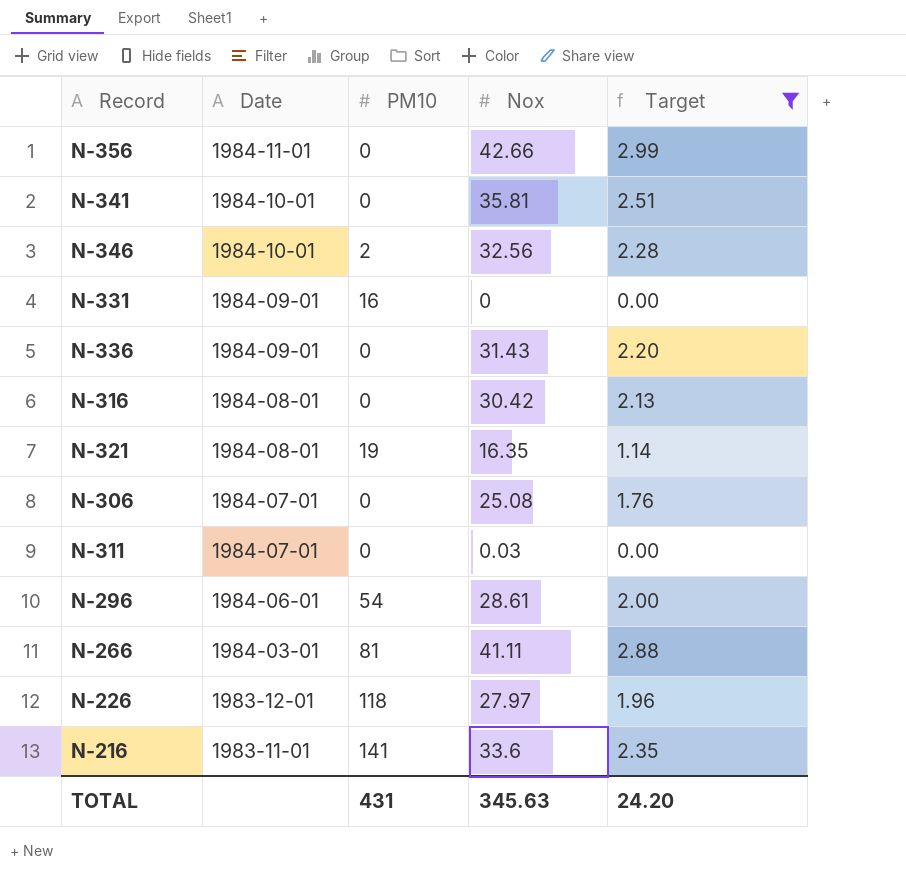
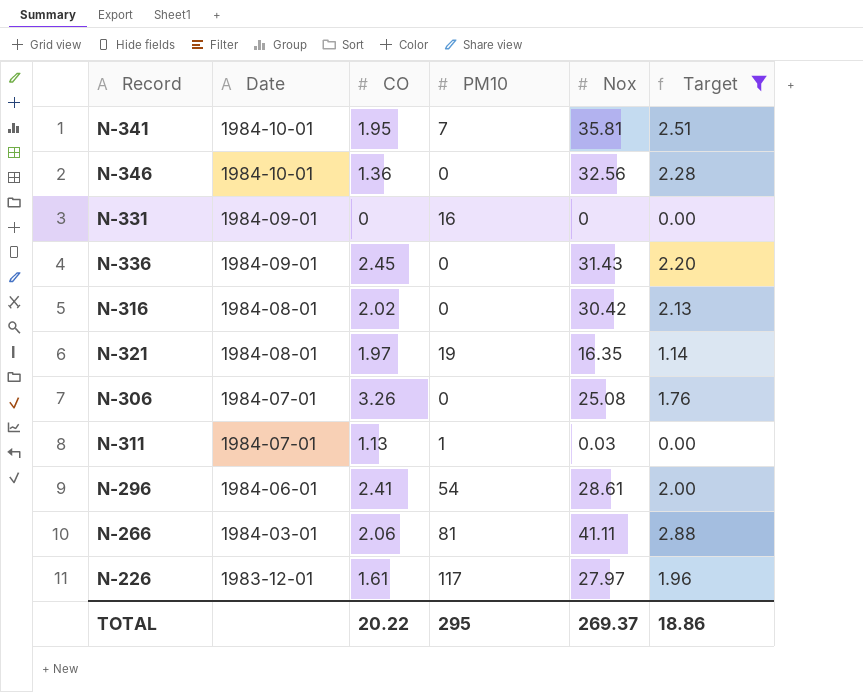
column CO | position: none -> 3
row N-356: 1984-11-01 | 0 | 42.66 | 2.99 -> none
row N-216: 1983-11-01 | 141 | 33.6 | 2.35 -> none
N-341 | PM10: 0 -> 7
N-346 | PM10: 2 -> 0
N-311 | PM10: 0 -> 1
N-226 | PM10: 118 -> 117
TOTAL | PM10: 431 -> 295
TOTAL | Nox: 345.63 -> 269.37
TOTAL | Target: 24.20 -> 18.86

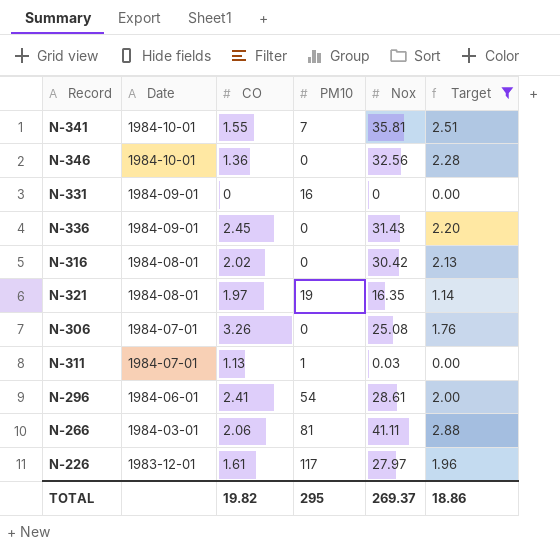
N-341 | CO: 1.95 -> 1.55
TOTAL | CO: 20.22 -> 19.82

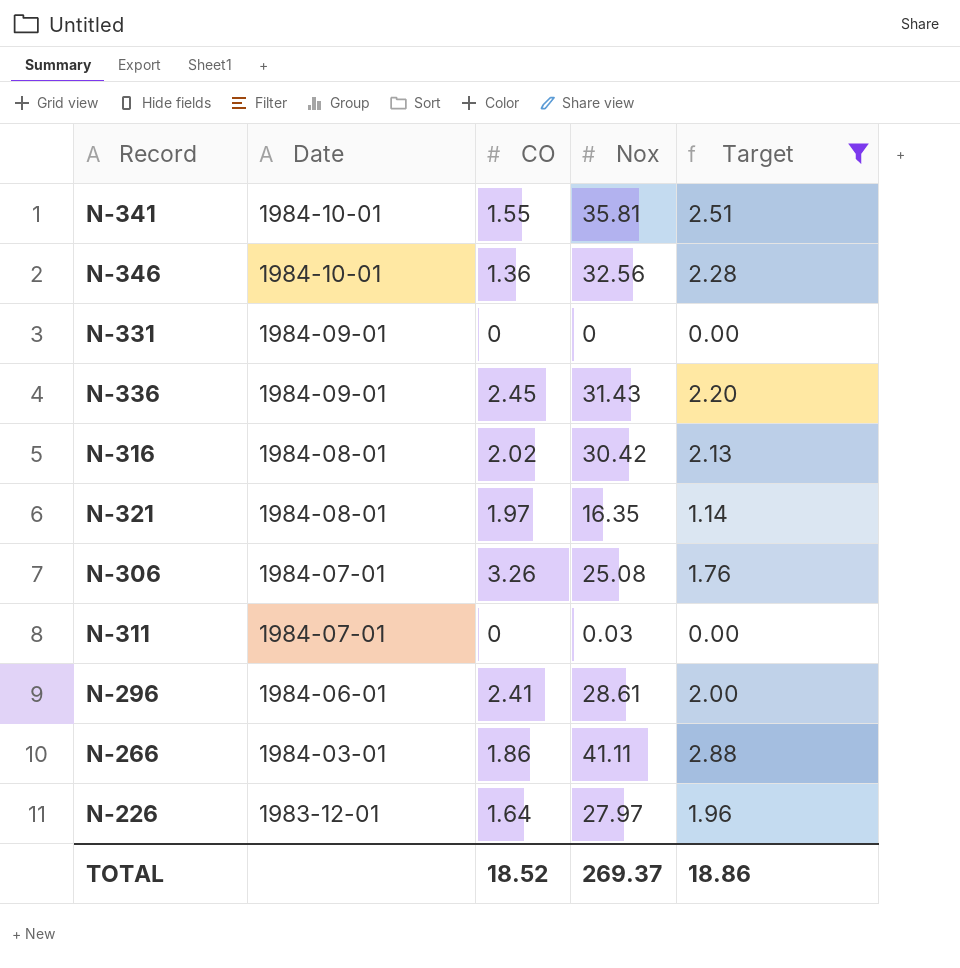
column PM10 | position: 4 -> none
N-311 | CO: 1.13 -> 0
N-266 | CO: 2.06 -> 1.86
N-226 | CO: 1.61 -> 1.64
TOTAL | CO: 19.82 -> 18.52

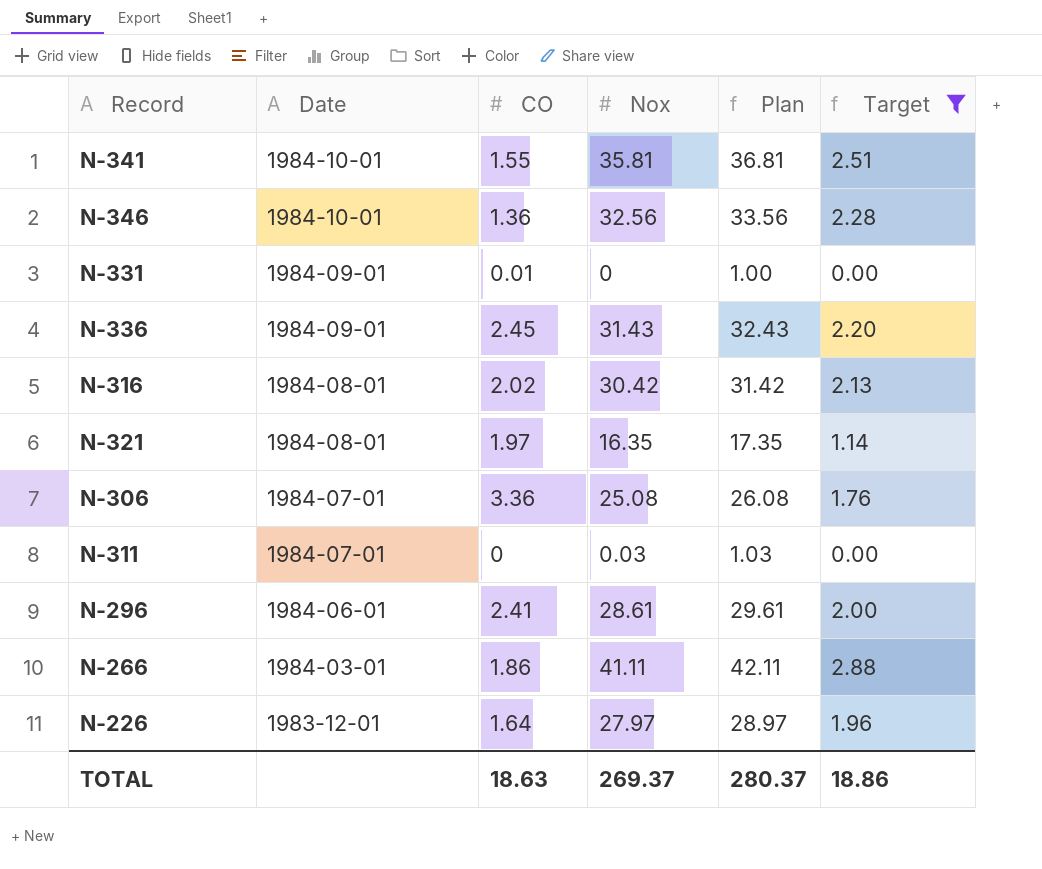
column Plan | formula: none -> [Nox] + 1
N-331 | CO: 0 -> 0.01
N-306 | CO: 3.26 -> 3.36
TOTAL | CO: 18.52 -> 18.63

